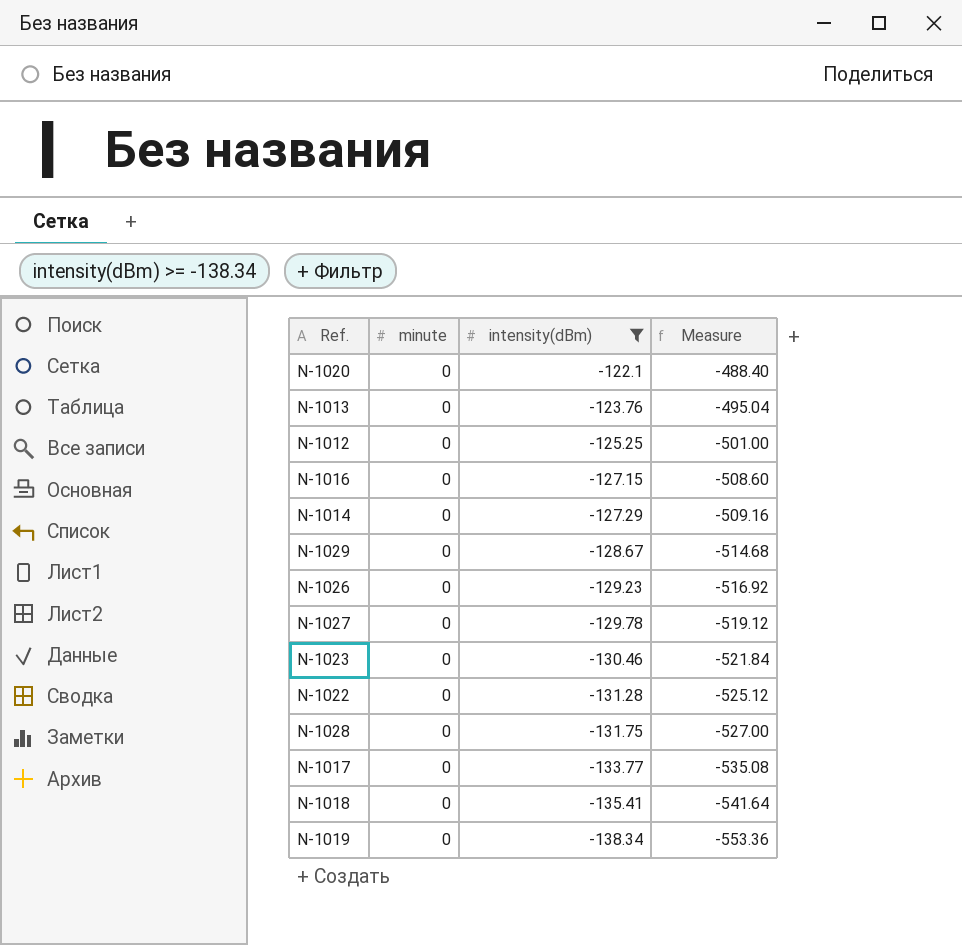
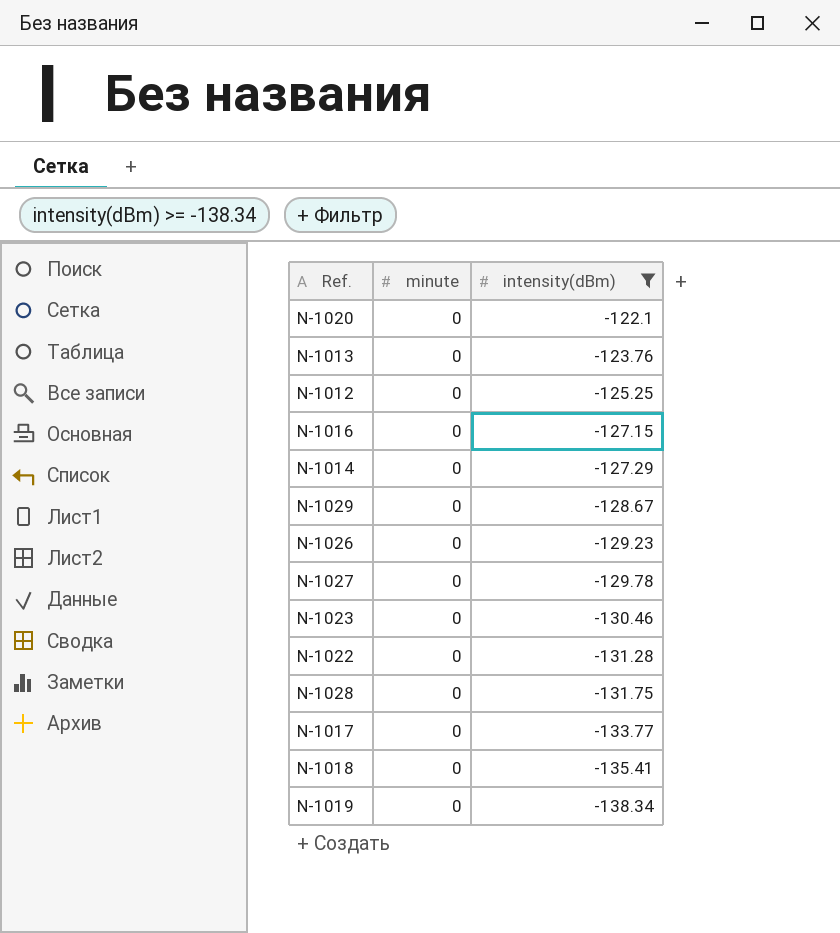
column Measure | formula: [intensity(dBm)] * 4 -> none

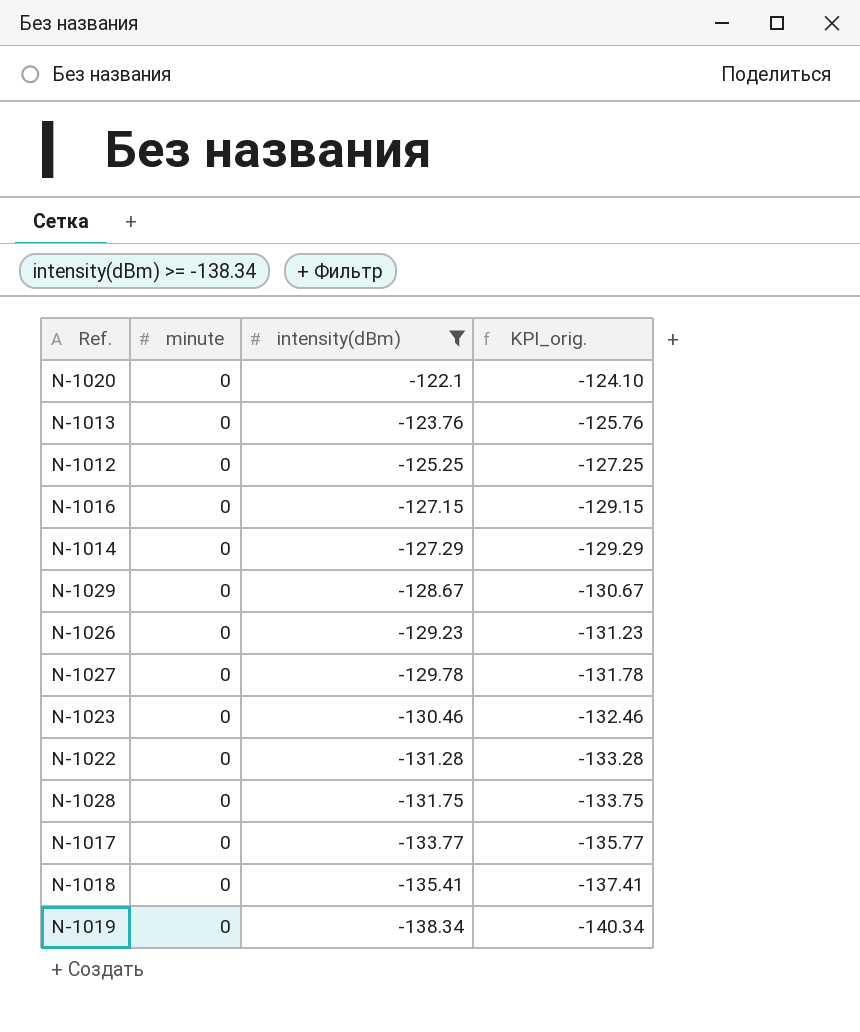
column KPI_orig. | formula: none -> [intensity(dBm)] - 2

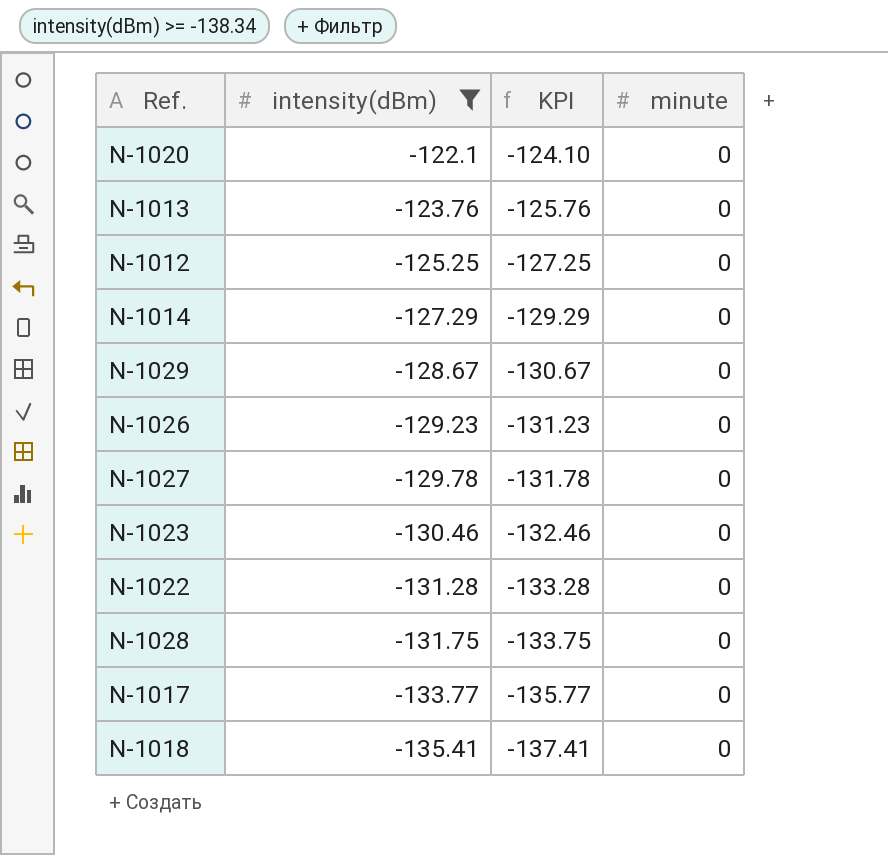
column name: KPI_orig. -> KPI
column minute | position: 2 -> 4
row N-1016: 0 | -127.15 | -129.15 -> none
row N-1019: 0 | -138.34 | -140.34 -> none

